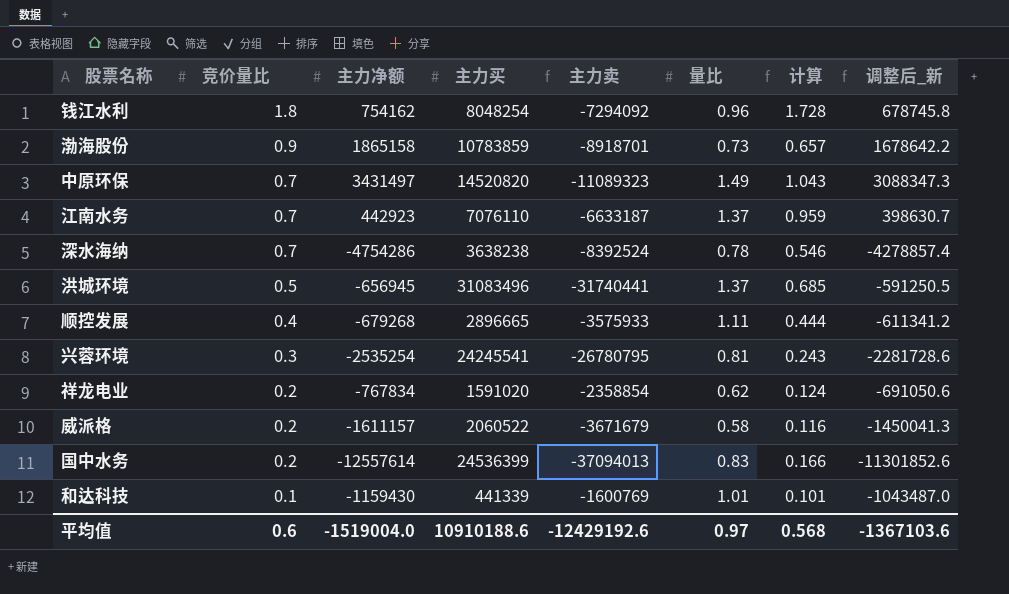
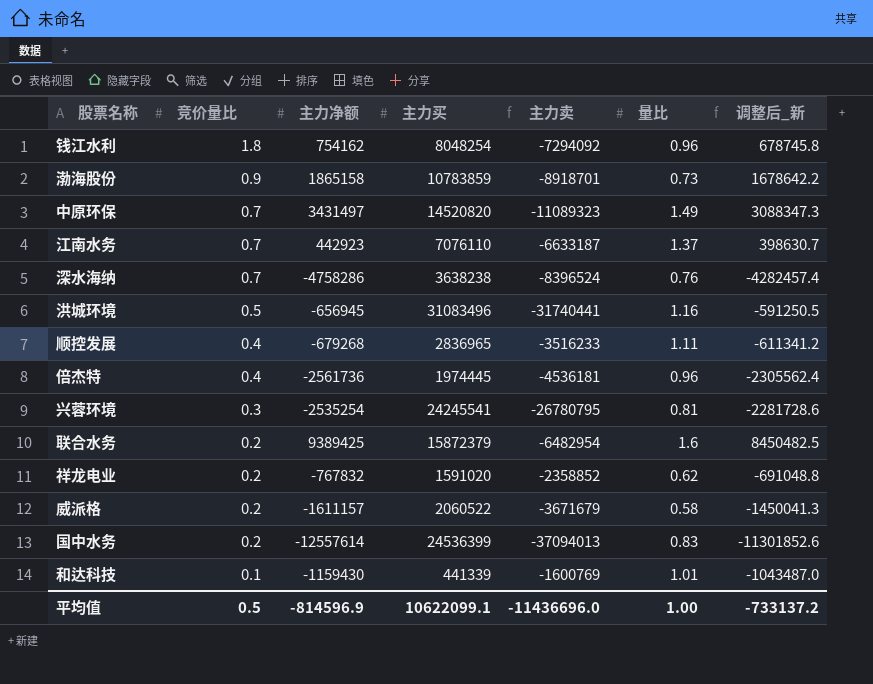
column 计算 | formula: [竞价量比] * [量比] -> none
深水海纳 | 主力净额: -4754286 -> -4758286
深水海纳 | 主力卖: -8392524 -> -8396524
深水海纳 | 量比: 0.78 -> 0.76
深水海纳 | 调整后_新: -4278857.4 -> -4282457.4
洪城环境 | 量比: 1.37 -> 1.16
顺控发展 | 主力买: 2896665 -> 2836965
顺控发展 | 主力卖: -3575933 -> -3516233
row 倍杰特: none -> 0.4 | -2561736 | 1974445 | -4536181 | 0.96 | -2305562.4
row 联合水务: none -> 0.2 | 9389425 | 15872379 | -6482954 | 1.6 | 8450482.5
祥龙电业 | 主力净额: -767834 -> -767832
祥龙电业 | 主力卖: -2358854 -> -2358852
祥龙电业 | 调整后_新: -691050.6 -> -691048.8
平均值 | 竞价量比: 0.6 -> 0.5
平均值 | 主力净额: -1519004.0 -> -814596.9
平均值 | 主力买: 10910188.6 -> 10622099.1
平均值 | 主力卖: -12429192.6 -> -11436696.0
平均值 | 量比: 0.97 -> 1.00
平均值 | 调整后_新: -1367103.6 -> -733137.2

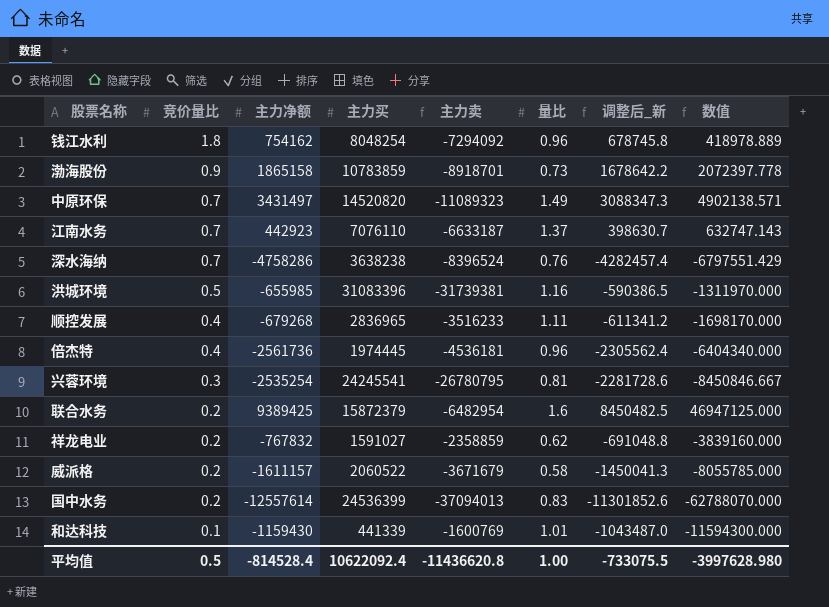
column 数值 | formula: none -> [主力净额] / [竞价量比]
洪城环境 | 主力净额: -656945 -> -655985
洪城环境 | 主力买: 31083496 -> 31083396
洪城环境 | 主力卖: -31740441 -> -31739381
洪城环境 | 调整后_新: -591250.5 -> -590386.5
祥龙电业 | 主力买: 1591020 -> 1591027
祥龙电业 | 主力卖: -2358852 -> -2358859
平均值 | 主力净额: -814596.9 -> -814528.4
平均值 | 主力买: 10622099.1 -> 10622092.4
平均值 | 主力卖: -11436696.0 -> -11436620.8
平均值 | 调整后_新: -733137.2 -> -733075.5

